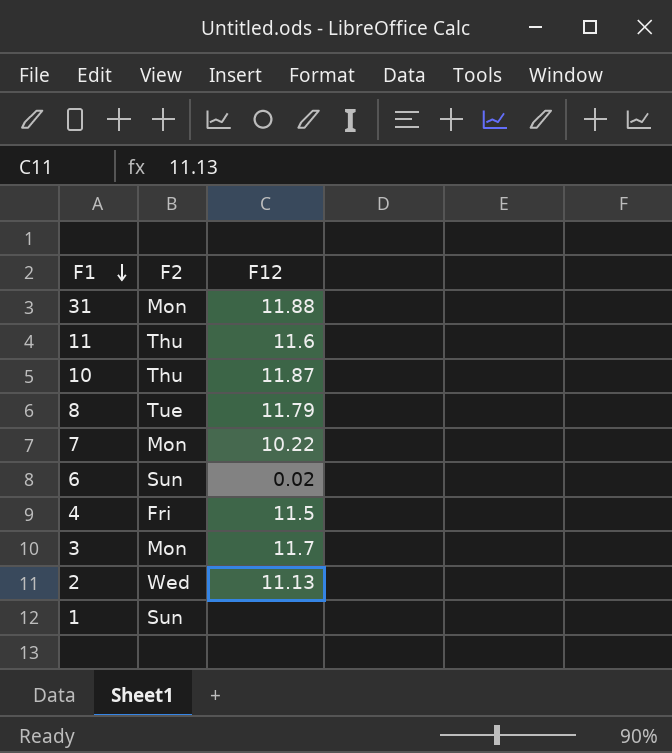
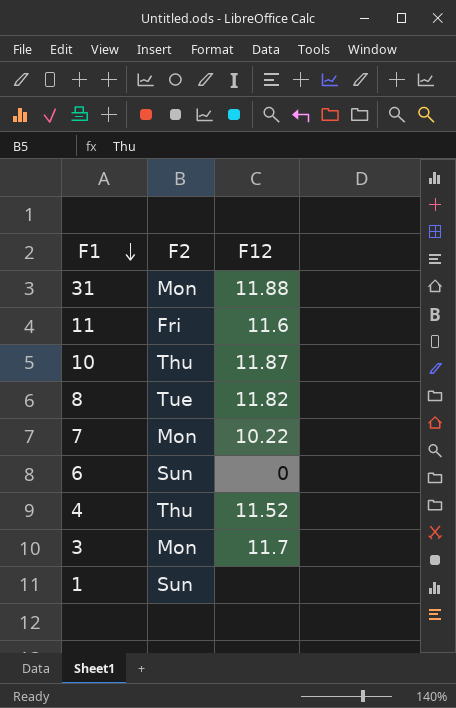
row 2: Wed | 11.13 -> none
11 | F2: Thu -> Fri
8 | F12: 11.79 -> 11.82
6 | F12: 0.02 -> 0
4 | F2: Fri -> Thu
4 | F12: 11.5 -> 11.52

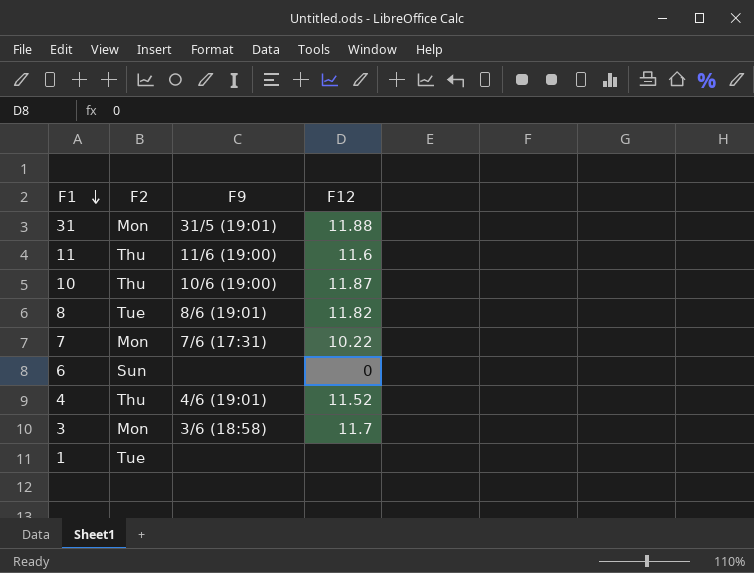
column F9 | position: none -> 3
11 | F2: Fri -> Thu
1 | F2: Sun -> Tue

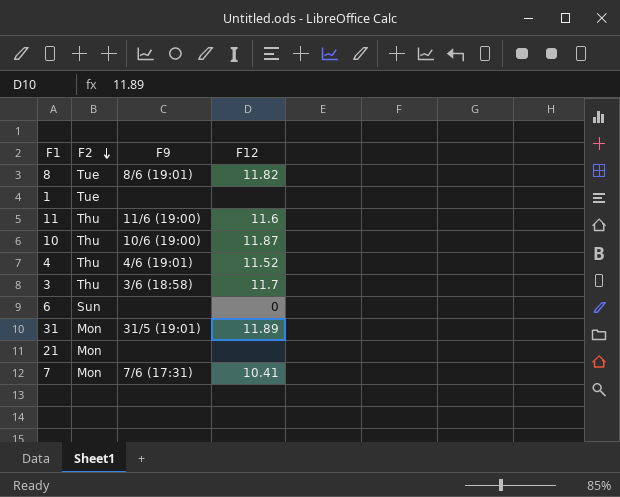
row order: F1 descending -> F2 descending
3 | F2: Mon -> Thu
31 | F12: 11.88 -> 11.89
row 21: none -> Mon | none | none
7 | F12: 10.22 -> 10.41

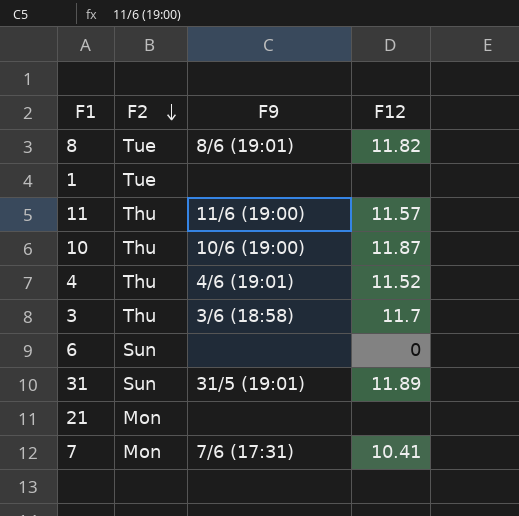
11 | F12: 11.6 -> 11.57
31 | F2: Mon -> Sun

